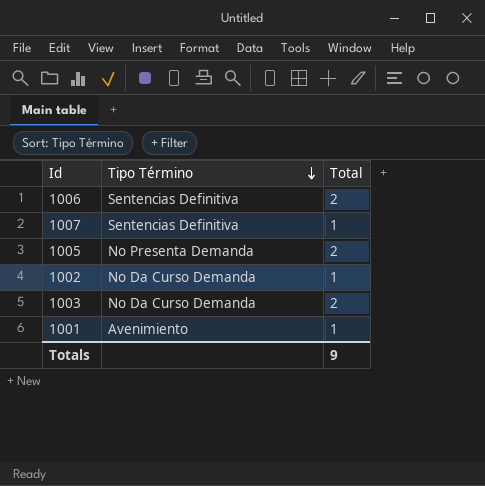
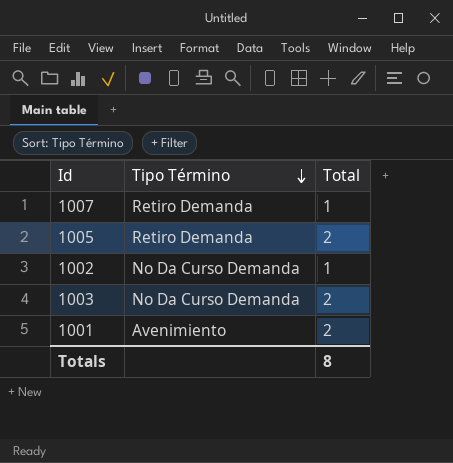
row 1006: Sentencias Definitiva | 2 -> none
1007 | Tipo Término: Sentencias Definitiva -> Retiro Demanda
1005 | Tipo Término: No Presenta Demanda -> Retiro Demanda
1001 | Total: 1 -> 2
Totals | Total: 9 -> 8

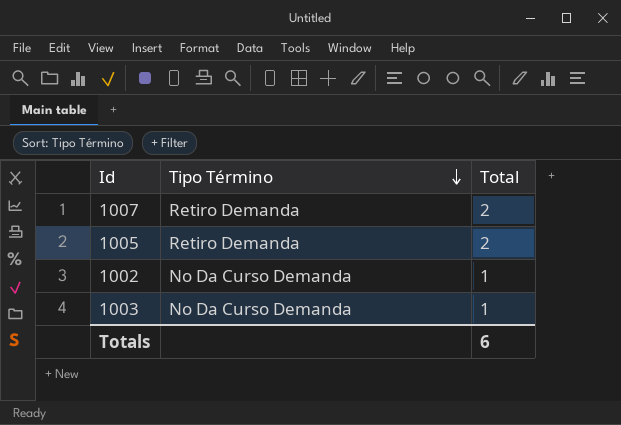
row 1001: Avenimiento | 2 -> none
1007 | Total: 1 -> 2
1003 | Total: 2 -> 1
Totals | Total: 8 -> 6

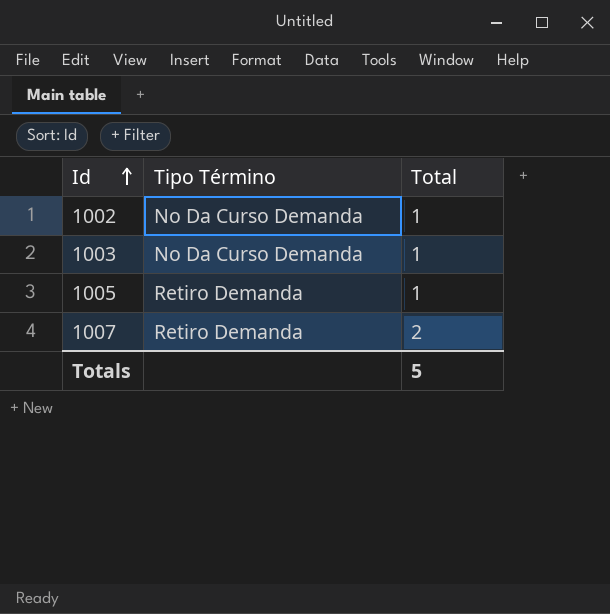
row order: Tipo Término descending -> Id ascending
1005 | Total: 2 -> 1
Totals | Total: 6 -> 5

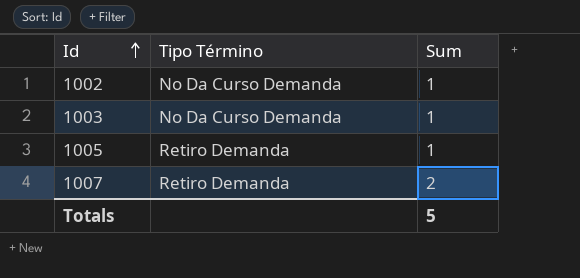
column name: Total -> Sum

